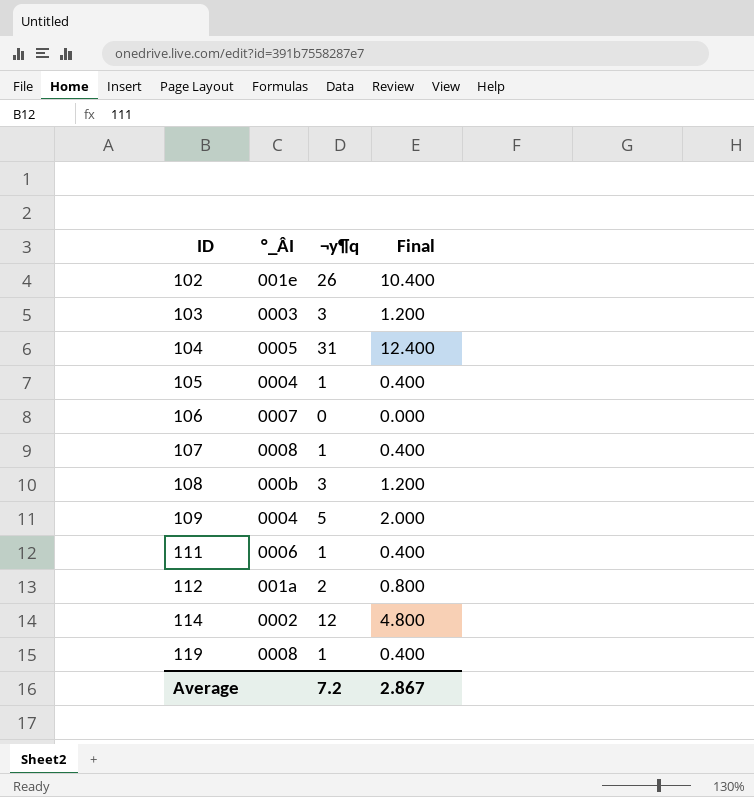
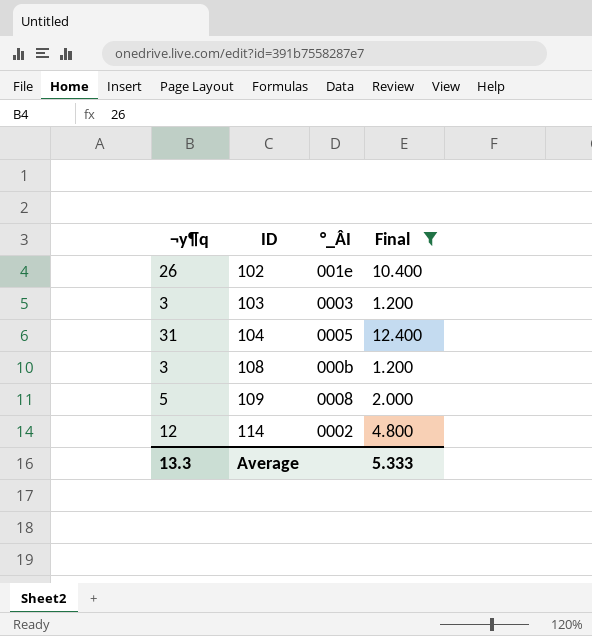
filter: none -> Final >= 1.200
column ¬y¶q | position: 3 -> 1
109 | °_ÂI: 0004 -> 0008
Average | ¬y¶q: 7.2 -> 13.3
Average | Final: 2.867 -> 5.333

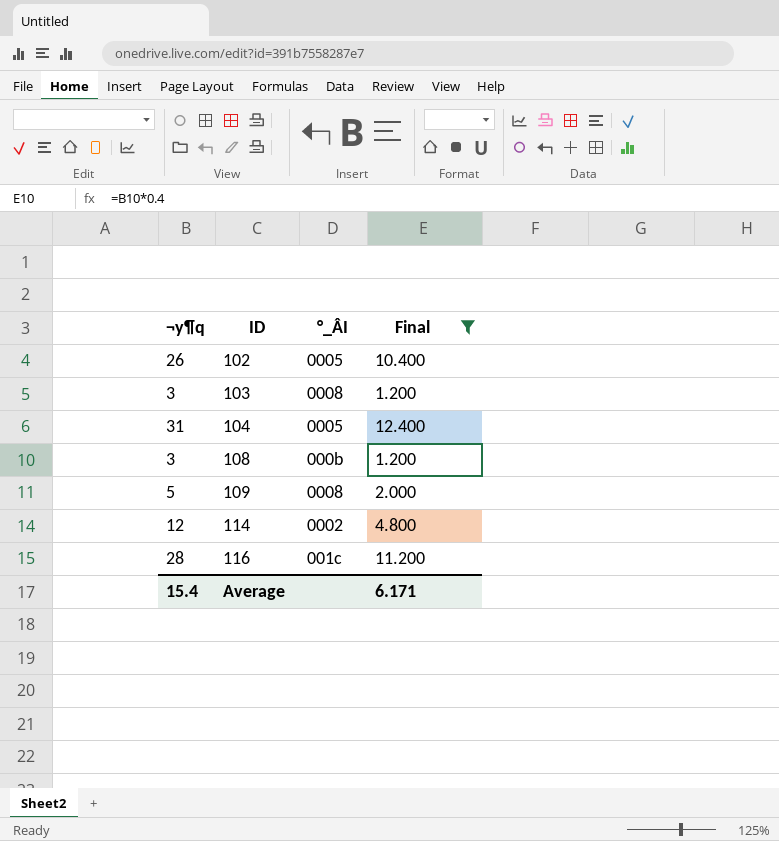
102 | °_ÂI: 001e -> 0005
103 | °_ÂI: 0003 -> 0008
row 116: none -> 28 | 001c | 11.200
Average | ¬y¶q: 13.3 -> 15.4
Average | Final: 5.333 -> 6.171

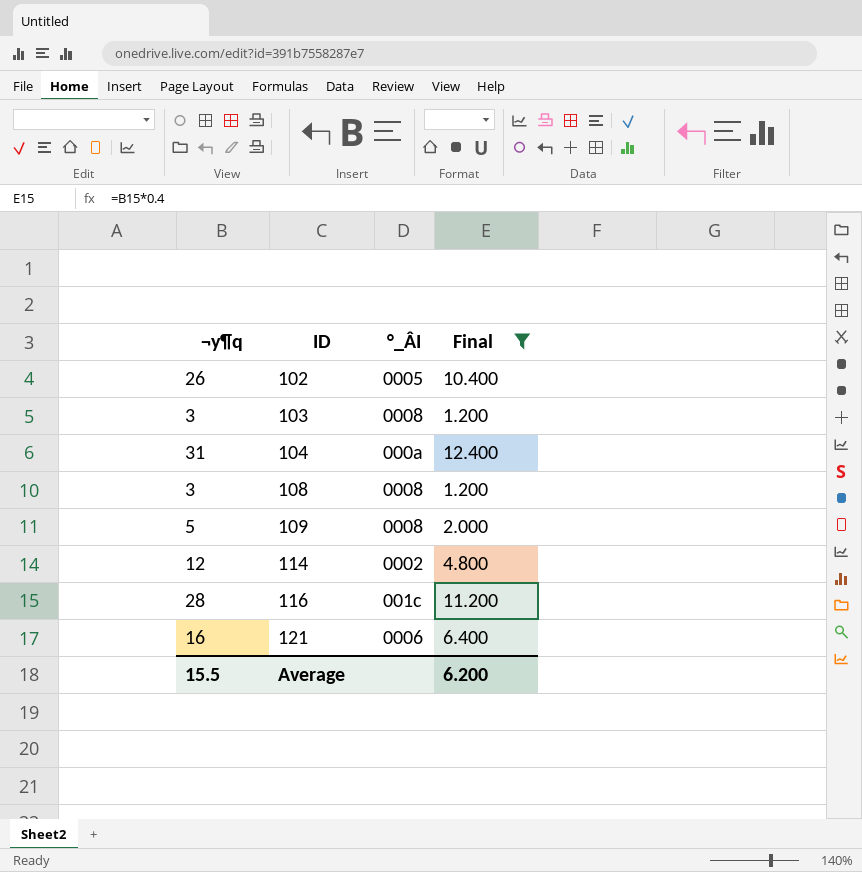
104 | °_ÂI: 0005 -> 000a
108 | °_ÂI: 000b -> 0008
row 121: none -> 16 | 0006 | 6.400
Average | ¬y¶q: 15.4 -> 15.5
Average | Final: 6.171 -> 6.200

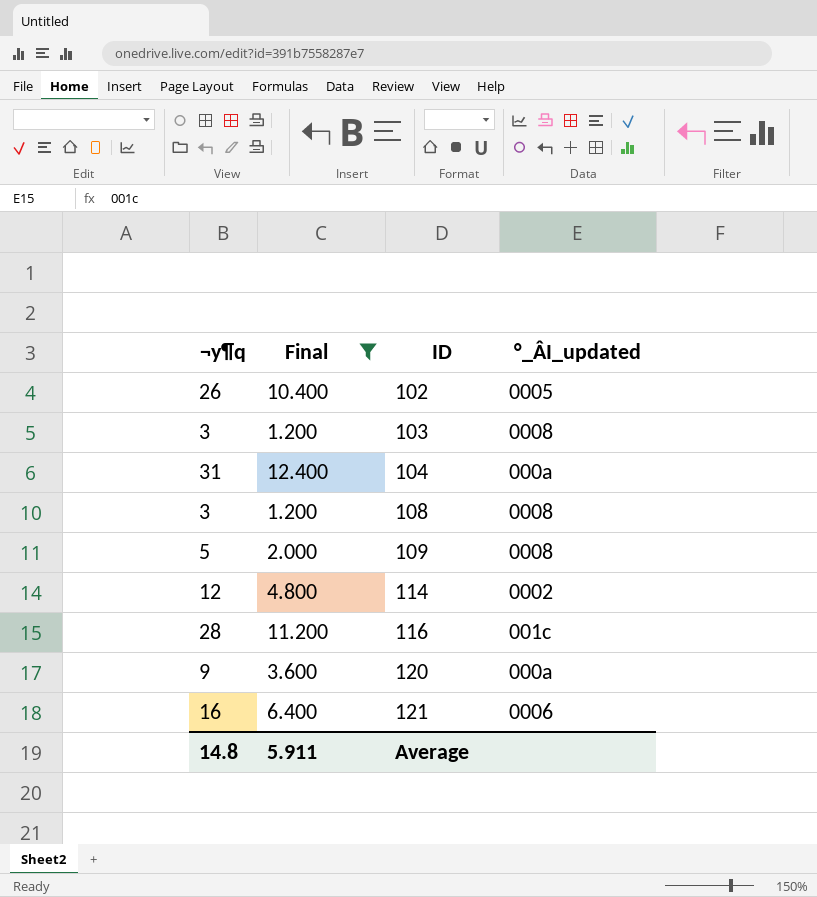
column Final | position: 4 -> 2
column name: °_ÂI -> °_ÂI_updated
row 120: none -> 9 | 3.600 | 000a
Average | ¬y¶q: 15.5 -> 14.8
Average | Final: 6.200 -> 5.911

